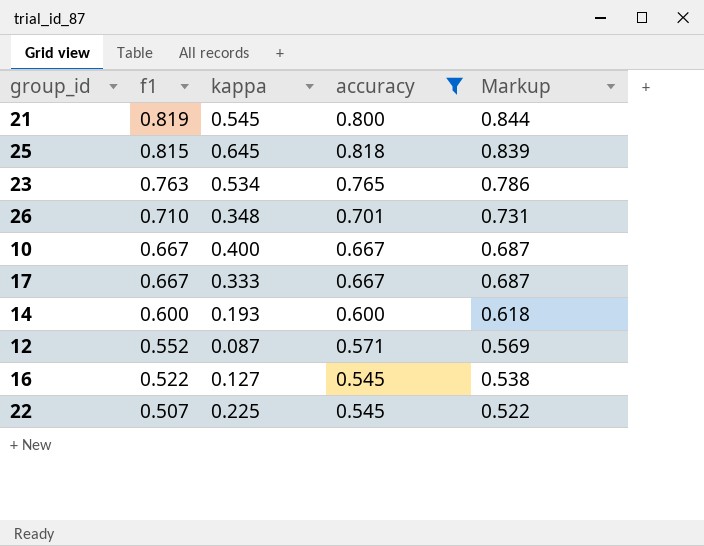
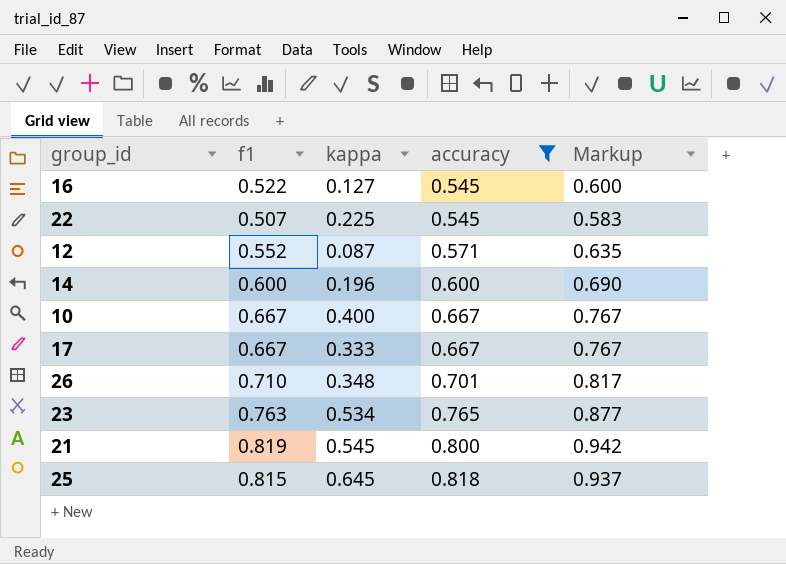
row order: f1 descending -> accuracy ascending
column Markup | formula: [f1] * 1.03 -> [f1] * 1.15
14 | kappa: 0.193 -> 0.196

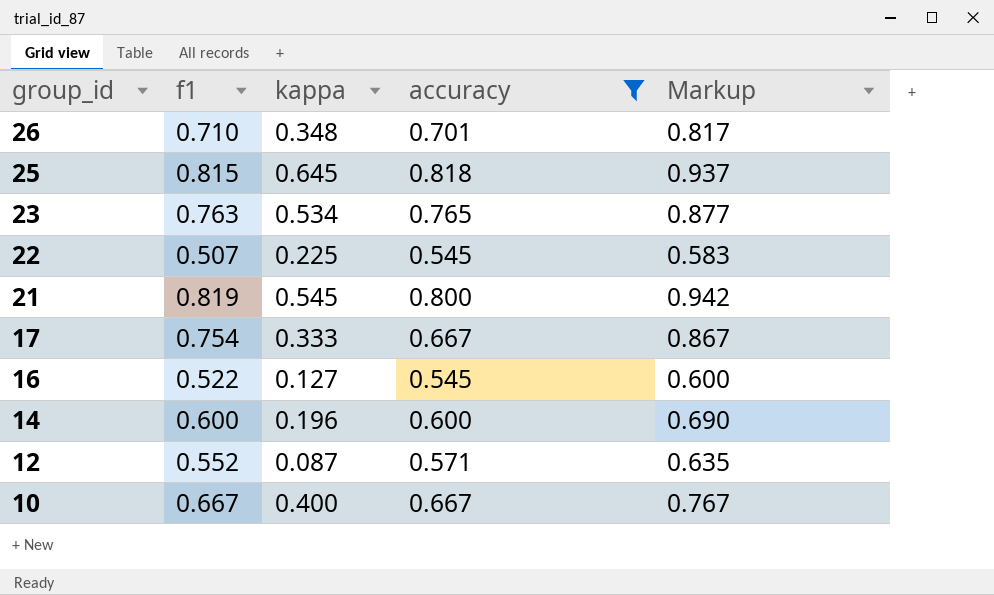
row order: accuracy ascending -> group_id descending
17 | f1: 0.667 -> 0.754
17 | Markup: 0.767 -> 0.867

